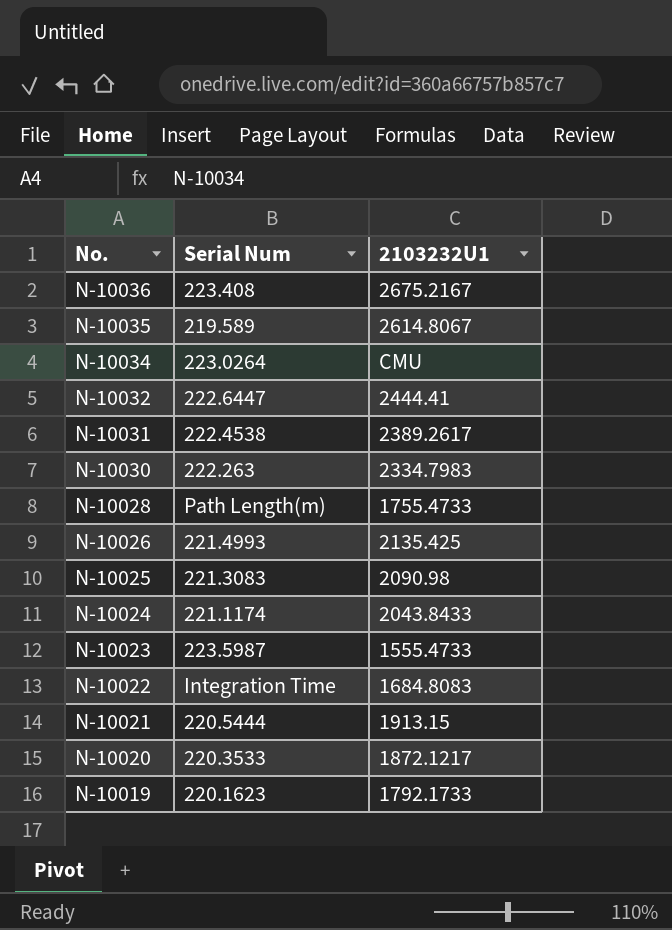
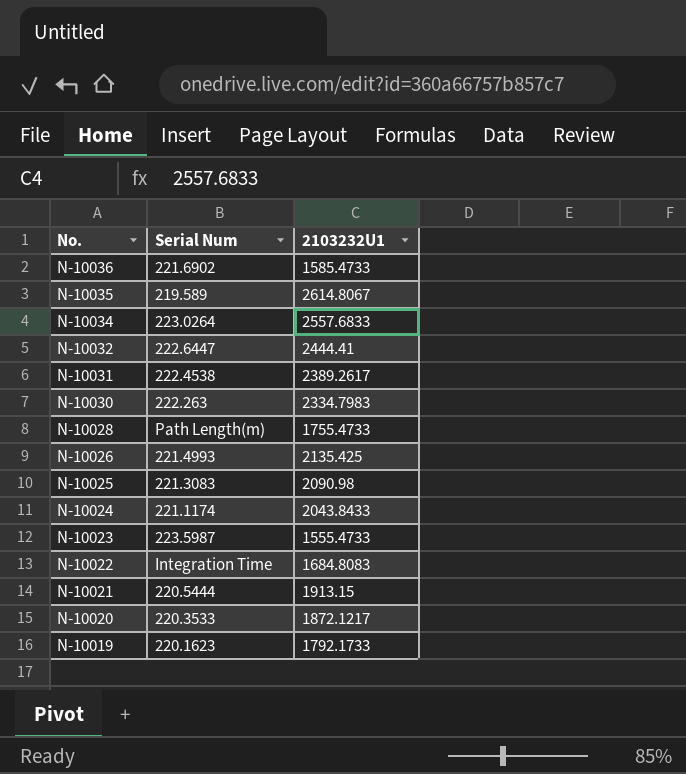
N-10036 | Serial Num: 223.408 -> 221.6902
N-10036 | 2103232U1: 2675.2167 -> 1585.4733
N-10034 | 2103232U1: CMU -> 2557.6833

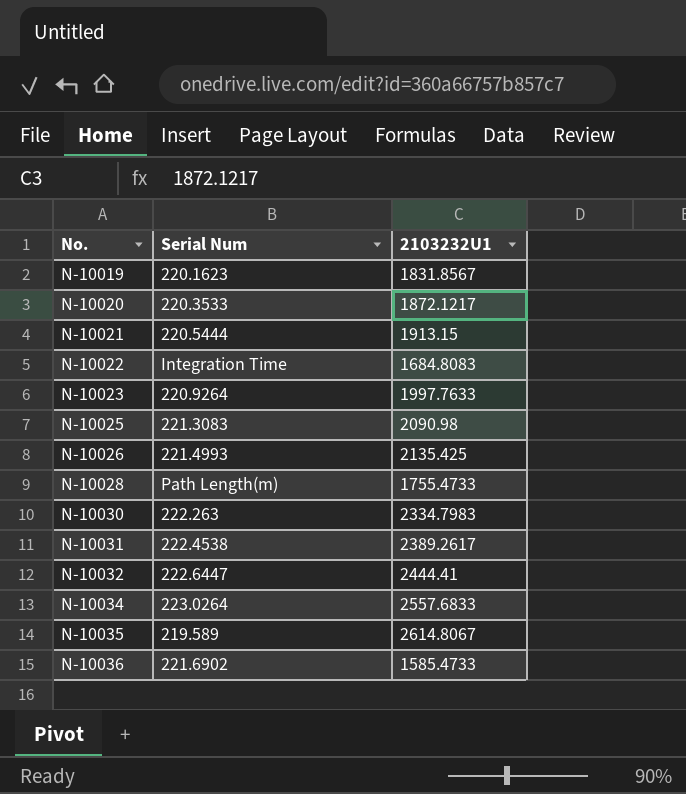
row order: No. descending -> No. ascending
row N-10024: 221.1174 | 2043.8433 -> none
N-10019 | 2103232U1: 1792.1733 -> 1831.8567
N-10023 | Serial Num: 223.5987 -> 220.9264
N-10023 | 2103232U1: 1555.4733 -> 1997.7633

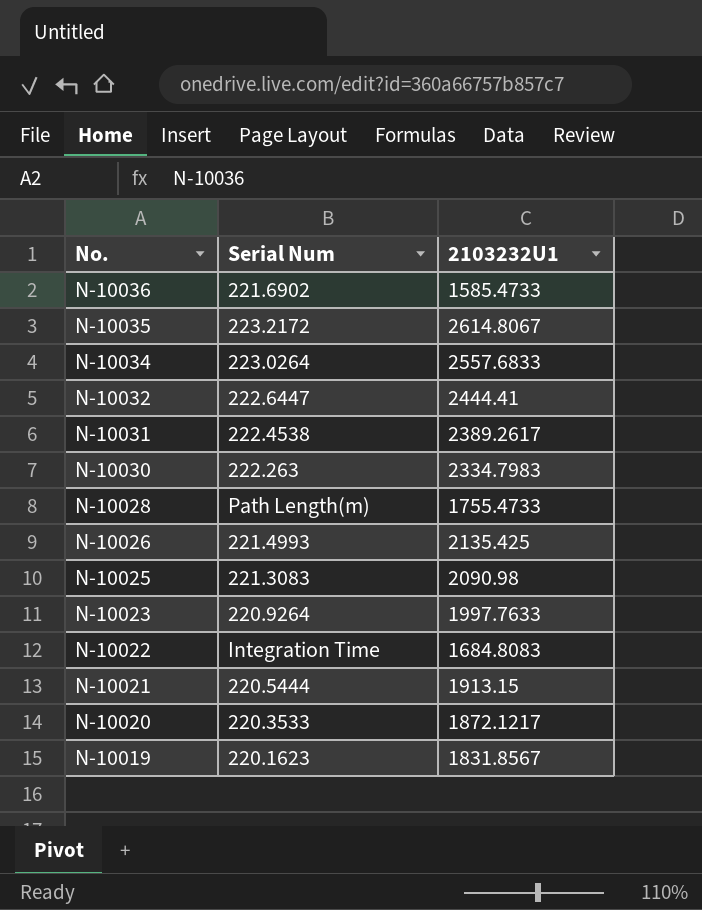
row order: No. ascending -> No. descending
N-10035 | Serial Num: 219.589 -> 223.2172

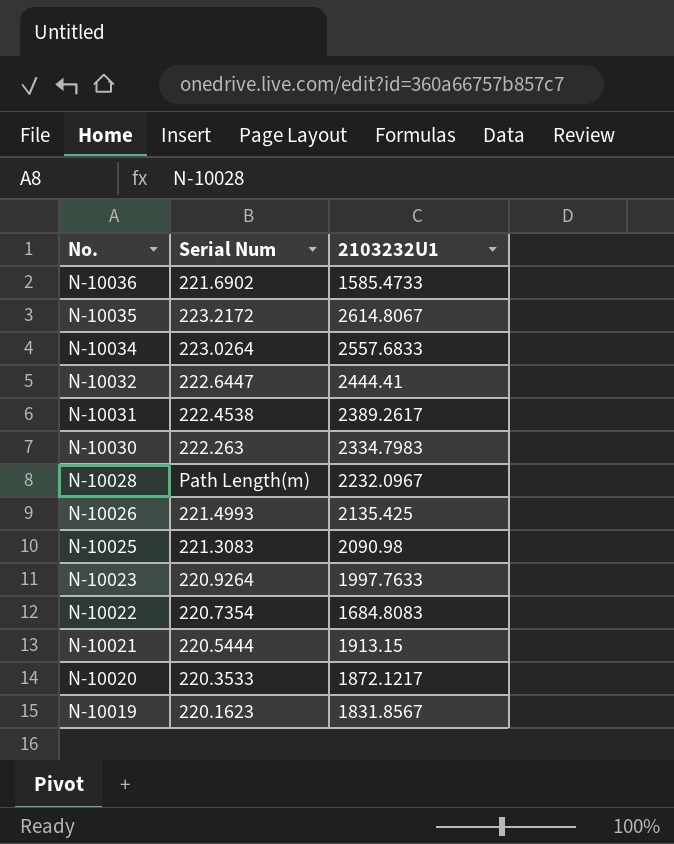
N-10028 | 2103232U1: 1755.4733 -> 2232.0967
N-10022 | Serial Num: Integration Time -> 220.7354

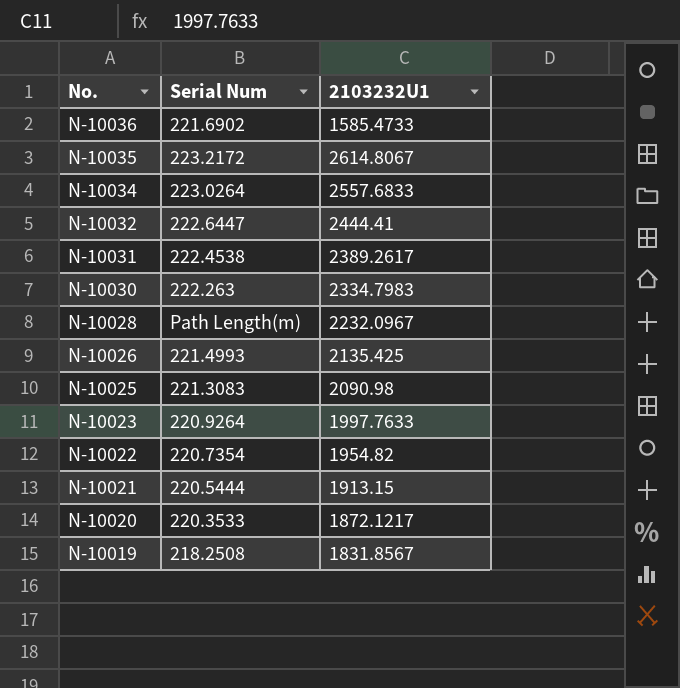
N-10022 | 2103232U1: 1684.8083 -> 1954.82
N-10019 | Serial Num: 220.1623 -> 218.2508

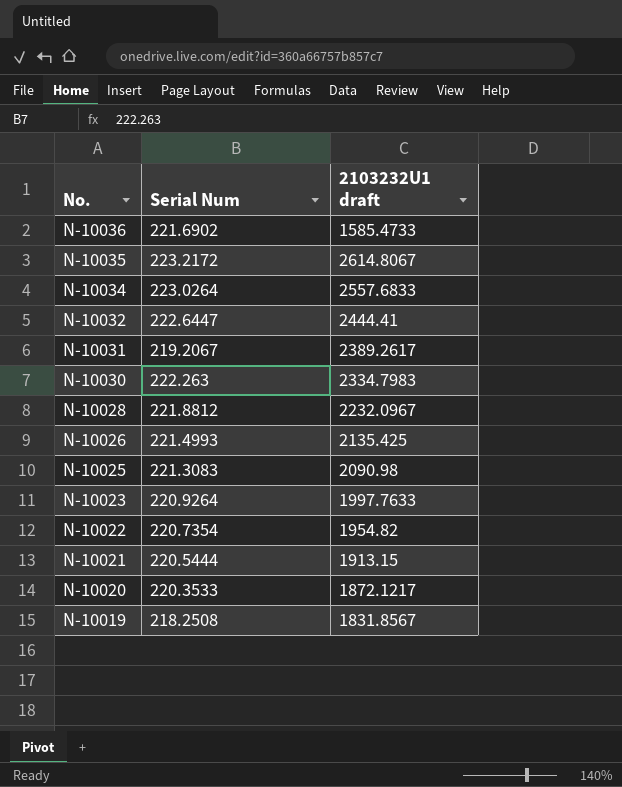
column name: 2103232U1 -> 2103232U1 draft
N-10031 | Serial Num: 222.4538 -> 219.2067
N-10028 | Serial Num: Path Length(m) -> 221.8812

